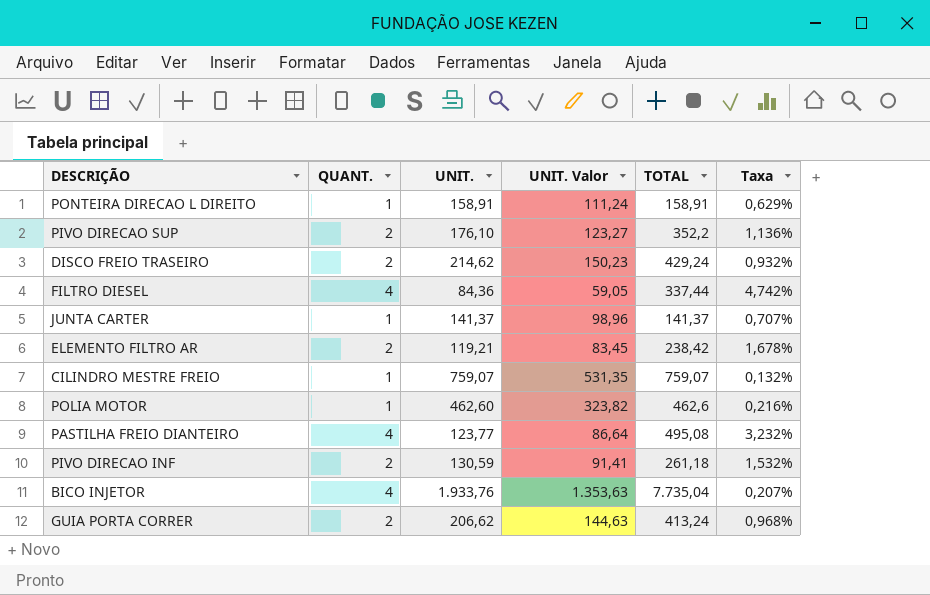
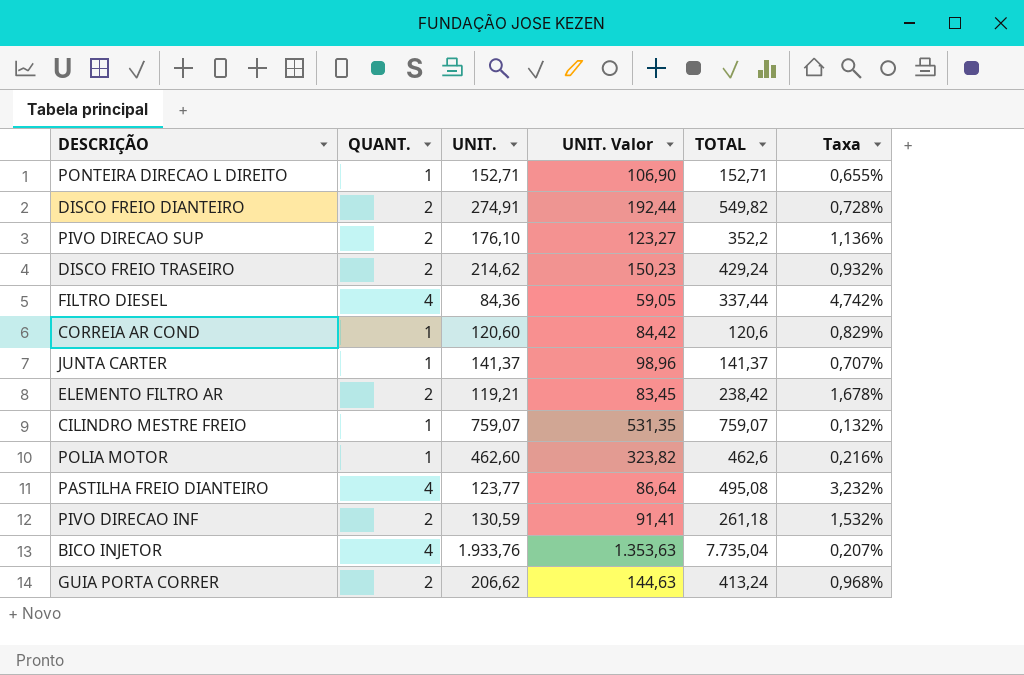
PONTEIRA DIRECAO L DIREITO | UNIT.: 158,91 -> 152,71
PONTEIRA DIRECAO L DIREITO | UNIT. Valor: 111,24 -> 106,90
PONTEIRA DIRECAO L DIREITO | TOTAL: 158,91 -> 152,71
PONTEIRA DIRECAO L DIREITO | Taxa: 0,629% -> 0,655%
row DISCO FREIO DIANTEIRO: none -> 2 | 274,91 | 192,44 | 549,82 | 0,728%
row CORREIA AR COND: none -> 1 | 120,60 | 84,42 | 120,6 | 0,829%

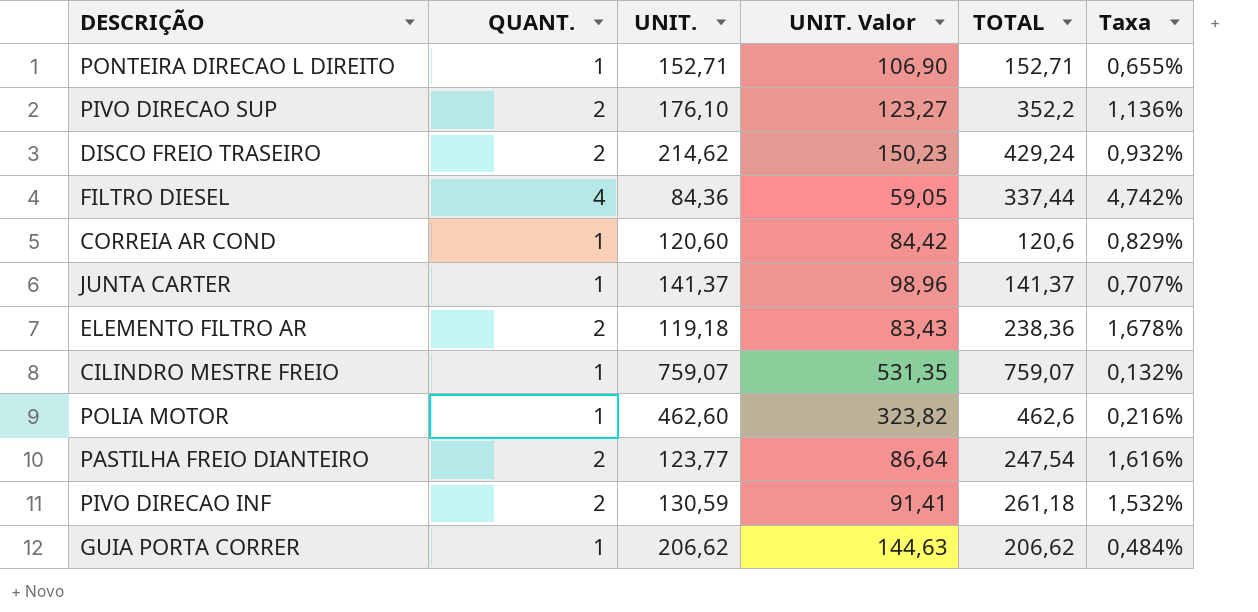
row DISCO FREIO DIANTEIRO: 2 | 274,91 | 192,44 | 549,82 | 0,728% -> none
row BICO INJETOR: 4 | 1.933,76 | 1.353,63 | 7.735,04 | 0,207% -> none
ELEMENTO FILTRO AR | UNIT.: 119,21 -> 119,18
ELEMENTO FILTRO AR | UNIT. Valor: 83,45 -> 83,43
ELEMENTO FILTRO AR | TOTAL: 238,42 -> 238,36
PASTILHA FREIO DIANTEIRO | QUANT.: 4 -> 2
PASTILHA FREIO DIANTEIRO | TOTAL: 495,08 -> 247,54
PASTILHA FREIO DIANTEIRO | Taxa: 3,232% -> 1,616%
GUIA PORTA CORRER | QUANT.: 2 -> 1
GUIA PORTA CORRER | TOTAL: 413,24 -> 206,62
GUIA PORTA CORRER | Taxa: 0,968% -> 0,484%

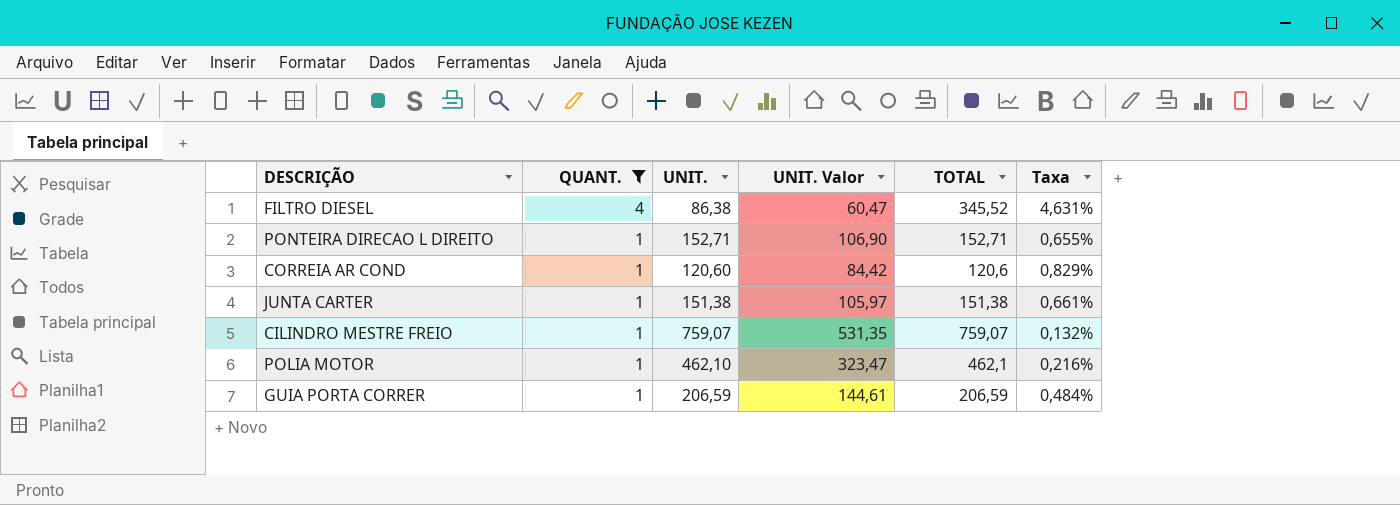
filter: none -> QUANT. != 2
row order: none -> QUANT. descending
FILTRO DIESEL | UNIT.: 84,36 -> 86,38
FILTRO DIESEL | UNIT. Valor: 59,05 -> 60,47
FILTRO DIESEL | TOTAL: 337,44 -> 345,52
FILTRO DIESEL | Taxa: 4,742% -> 4,631%
JUNTA CARTER | UNIT.: 141,37 -> 151,38
JUNTA CARTER | UNIT. Valor: 98,96 -> 105,97
JUNTA CARTER | TOTAL: 141,37 -> 151,38
JUNTA CARTER | Taxa: 0,707% -> 0,661%
POLIA MOTOR | UNIT.: 462,60 -> 462,10
POLIA MOTOR | UNIT. Valor: 323,82 -> 323,47
POLIA MOTOR | TOTAL: 462,6 -> 462,1
GUIA PORTA CORRER | UNIT.: 206,62 -> 206,59
GUIA PORTA CORRER | UNIT. Valor: 144,63 -> 144,61
GUIA PORTA CORRER | TOTAL: 206,62 -> 206,59

